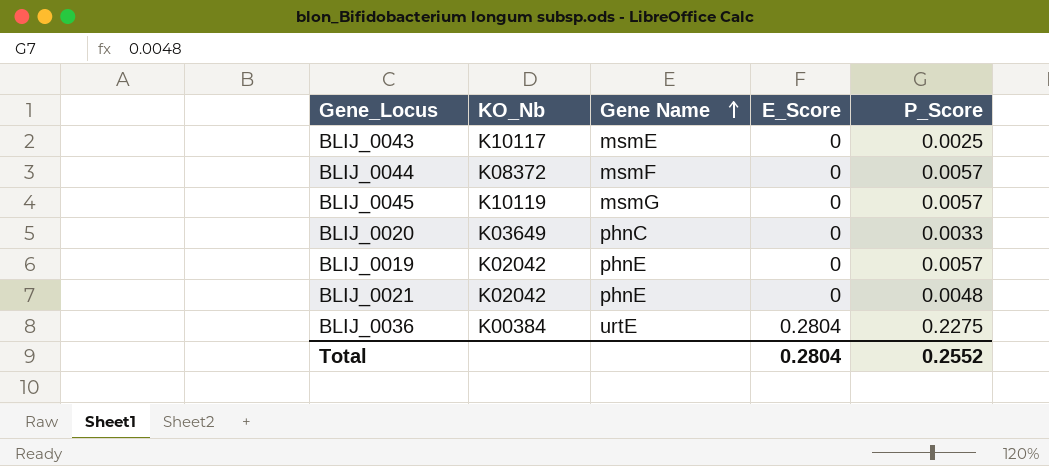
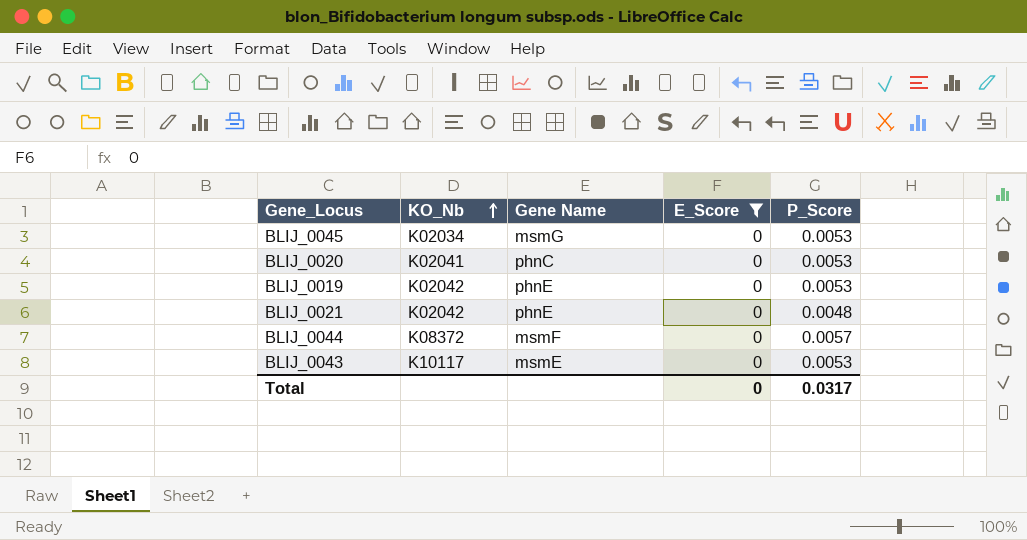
filter: none -> E_Score = 0
row order: Gene Name ascending -> KO_Nb ascending
BLIJ_0045 | KO_Nb: K10119 -> K02034
BLIJ_0045 | P_Score: 0.0057 -> 0.0053
BLIJ_0020 | KO_Nb: K03649 -> K02041
BLIJ_0020 | P_Score: 0.0033 -> 0.0053
BLIJ_0019 | P_Score: 0.0057 -> 0.0053
BLIJ_0043 | P_Score: 0.0025 -> 0.0053
Total | E_Score: 0.2804 -> 0
Total | P_Score: 0.2552 -> 0.0317

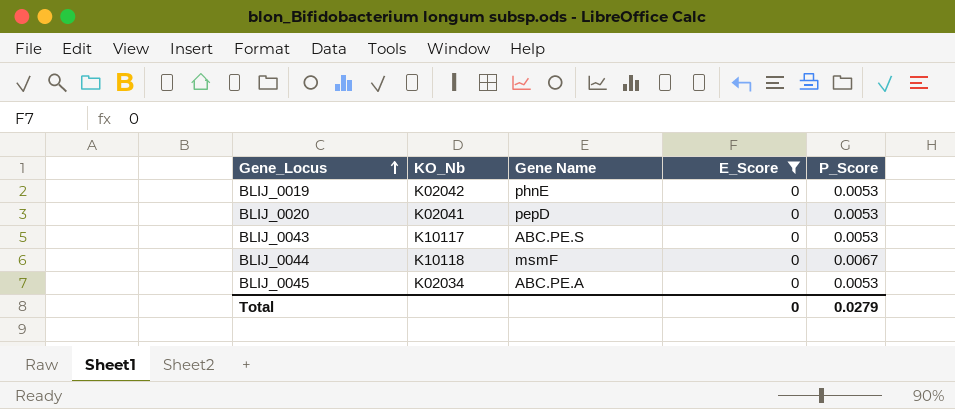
row order: KO_Nb ascending -> Gene_Locus ascending
row BLIJ_0021: K02042 | phnE | 0 | 0.0048 -> none
BLIJ_0020 | Gene Name: phnC -> pepD
BLIJ_0043 | Gene Name: msmE -> ABC.PE.S
BLIJ_0044 | KO_Nb: K08372 -> K10118
BLIJ_0044 | P_Score: 0.0057 -> 0.0067
BLIJ_0045 | Gene Name: msmG -> ABC.PE.A
Total | P_Score: 0.0317 -> 0.0279

